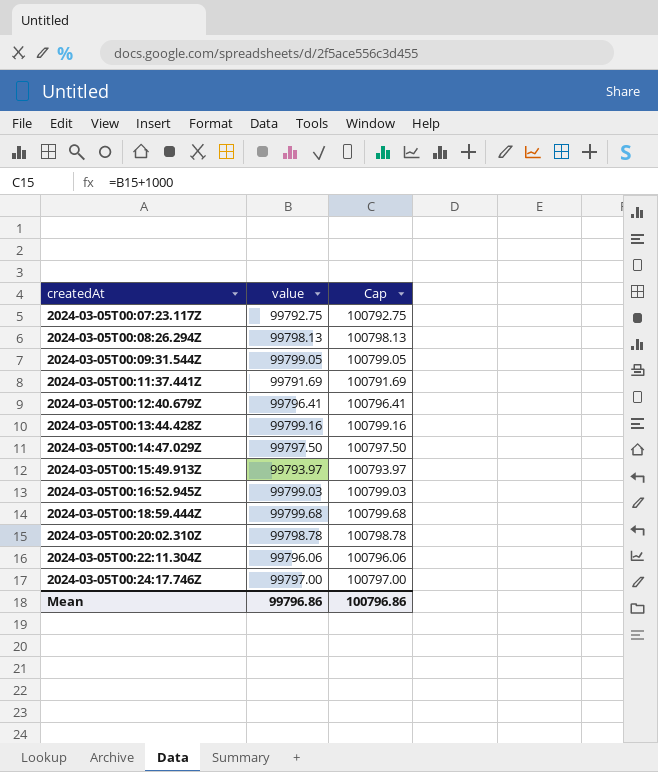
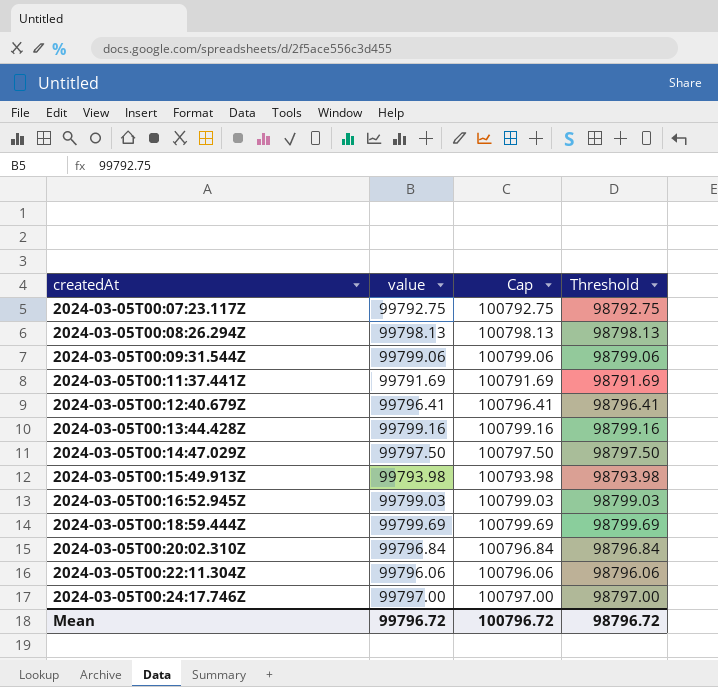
column Threshold | formula: none -> [value] - 1000
2024-03-05T00:09:31.544Z | value: 99799.05 -> 99799.06
2024-03-05T00:09:31.544Z | Cap: 100799.05 -> 100799.06
2024-03-05T00:15:49.913Z | value: 99793.97 -> 99793.98
2024-03-05T00:15:49.913Z | Cap: 100793.97 -> 100793.98
2024-03-05T00:18:59.444Z | value: 99799.68 -> 99799.69
2024-03-05T00:18:59.444Z | Cap: 100799.68 -> 100799.69
2024-03-05T00:20:02.310Z | value: 99798.78 -> 99796.84
2024-03-05T00:20:02.310Z | Cap: 100798.78 -> 100796.84
Mean | value: 99796.86 -> 99796.72
Mean | Cap: 100796.86 -> 100796.72

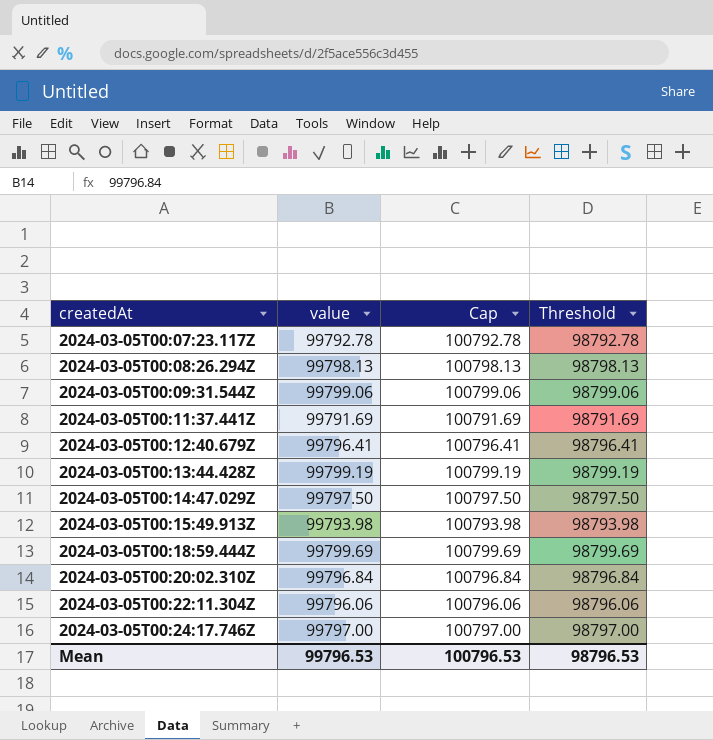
row 2024-03-05T00:16:52.945Z: 99799.03 | 100799.03 | 98799.03 -> none
2024-03-05T00:07:23.117Z | value: 99792.75 -> 99792.78
2024-03-05T00:07:23.117Z | Cap: 100792.75 -> 100792.78
2024-03-05T00:07:23.117Z | Threshold: 98792.75 -> 98792.78
2024-03-05T00:13:44.428Z | value: 99799.16 -> 99799.19
2024-03-05T00:13:44.428Z | Cap: 100799.16 -> 100799.19
2024-03-05T00:13:44.428Z | Threshold: 98799.16 -> 98799.19
Mean | value: 99796.72 -> 99796.53
Mean | Cap: 100796.72 -> 100796.53
Mean | Threshold: 98796.72 -> 98796.53

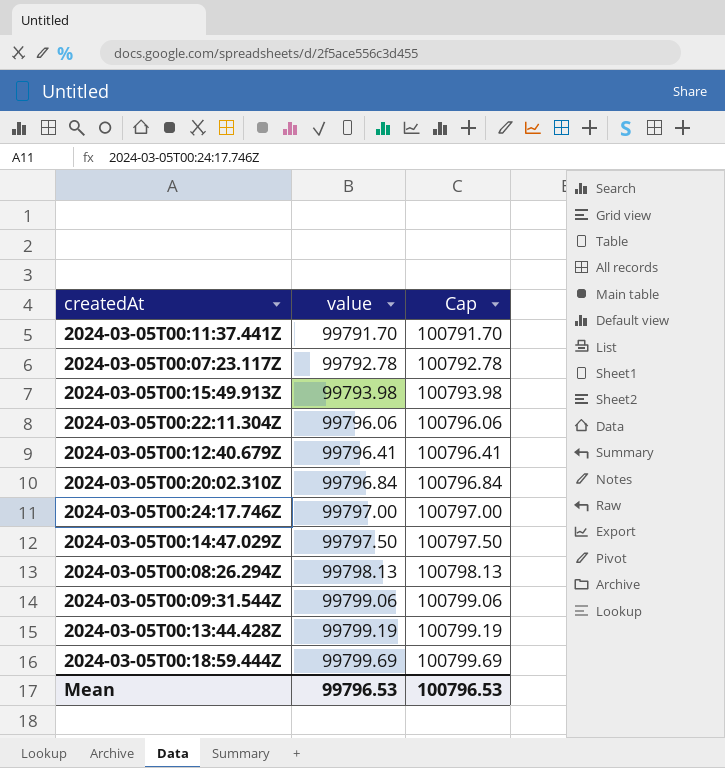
row order: createdAt ascending -> value ascending
column Threshold | formula: [value] - 1000 -> none
2024-03-05T00:11:37.441Z | value: 99791.69 -> 99791.70
2024-03-05T00:11:37.441Z | Cap: 100791.69 -> 100791.70

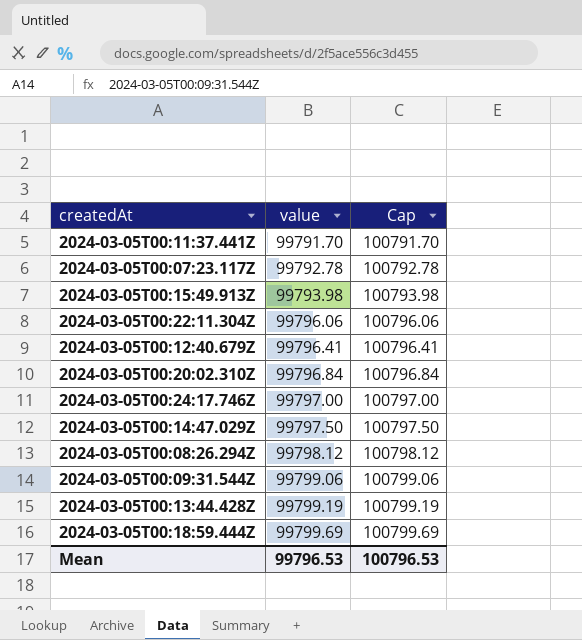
2024-03-05T00:08:26.294Z | value: 99798.13 -> 99798.12
2024-03-05T00:08:26.294Z | Cap: 100798.13 -> 100798.12

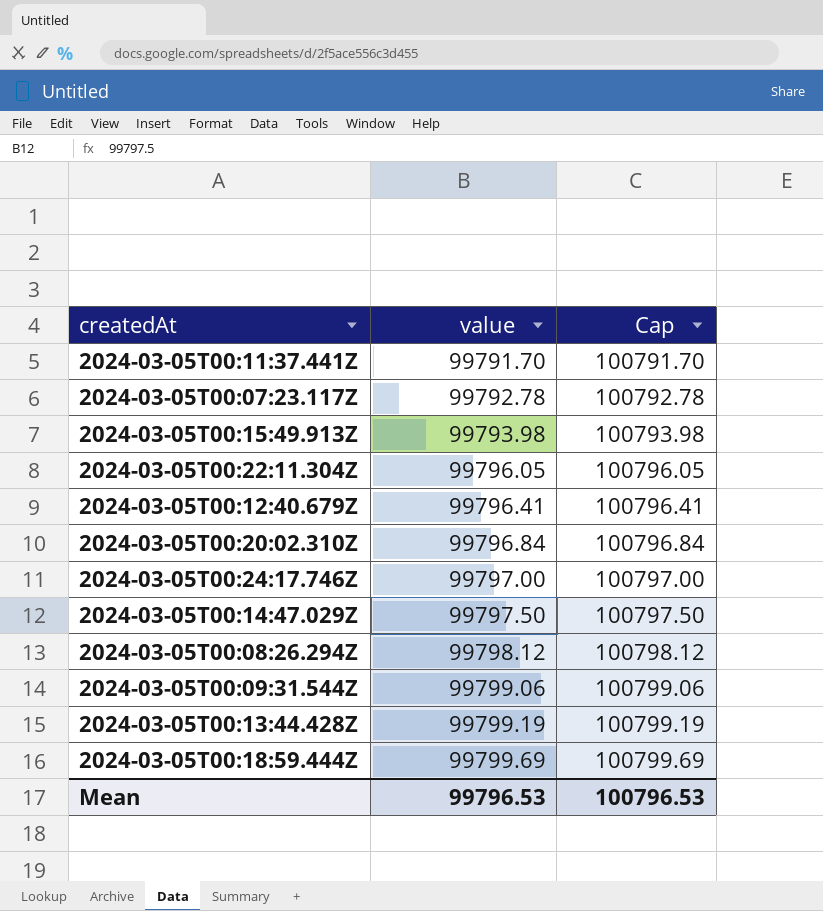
2024-03-05T00:22:11.304Z | value: 99796.06 -> 99796.05
2024-03-05T00:22:11.304Z | Cap: 100796.06 -> 100796.05

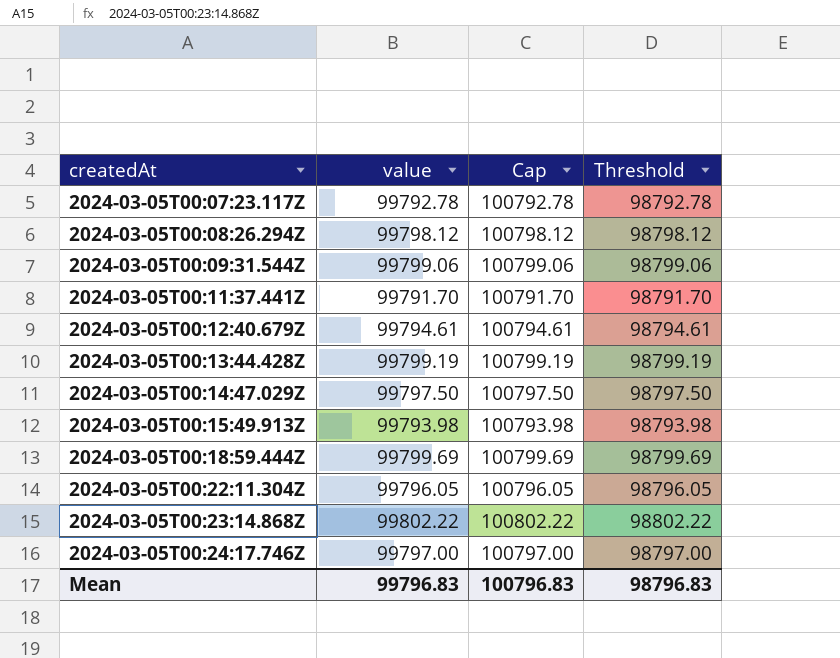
row order: value ascending -> createdAt ascending
column Threshold | formula: none -> [value] - 1000
row 2024-03-05T00:20:02.310Z: 99796.84 | 100796.84 -> none
2024-03-05T00:12:40.679Z | value: 99796.41 -> 99794.61
2024-03-05T00:12:40.679Z | Cap: 100796.41 -> 100794.61
row 2024-03-05T00:23:14.868Z: none -> 99802.22 | 100802.22 | 98802.22
Mean | value: 99796.53 -> 99796.83
Mean | Cap: 100796.53 -> 100796.83

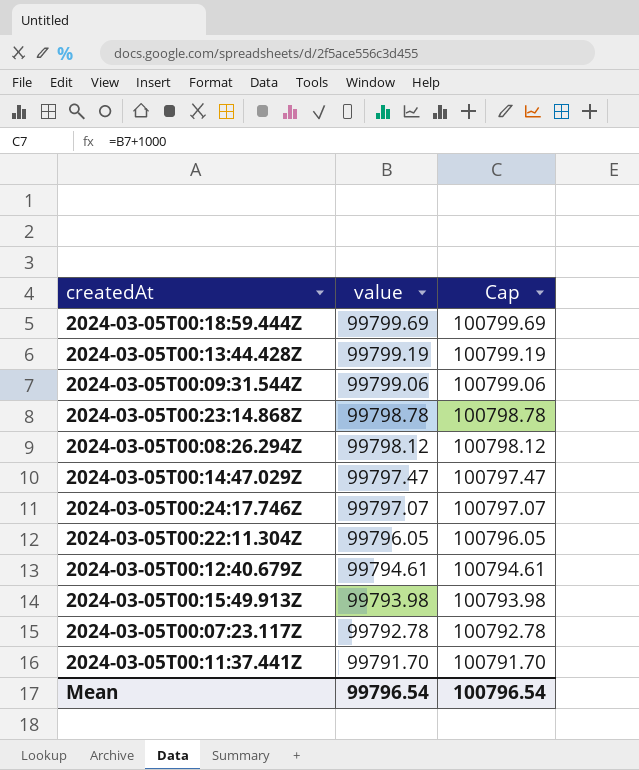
row order: createdAt ascending -> value descending
column Threshold | formula: [value] - 1000 -> none
2024-03-05T00:23:14.868Z | value: 99802.22 -> 99798.78
2024-03-05T00:23:14.868Z | Cap: 100802.22 -> 100798.78
2024-03-05T00:14:47.029Z | value: 99797.50 -> 99797.47
2024-03-05T00:14:47.029Z | Cap: 100797.50 -> 100797.47
2024-03-05T00:24:17.746Z | value: 99797.00 -> 99797.07
2024-03-05T00:24:17.746Z | Cap: 100797.00 -> 100797.07
Mean | value: 99796.83 -> 99796.54
Mean | Cap: 100796.83 -> 100796.54

